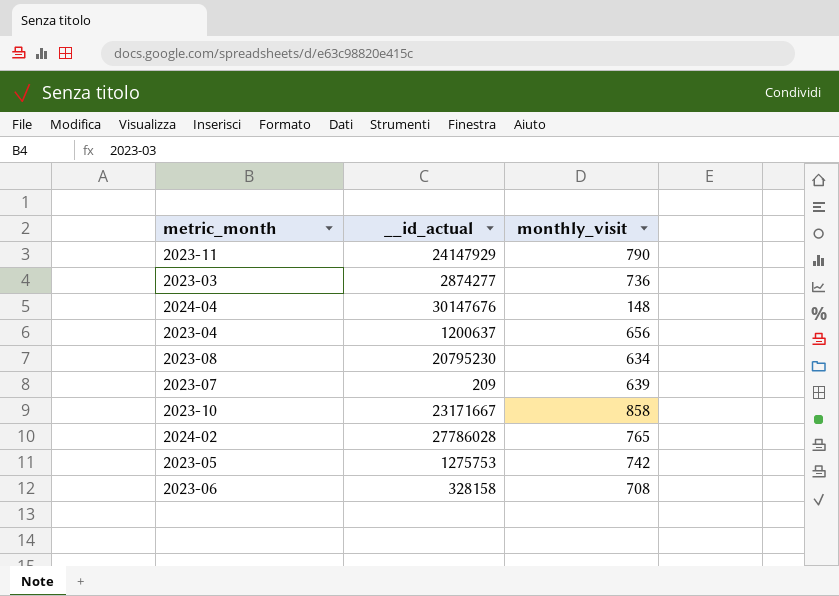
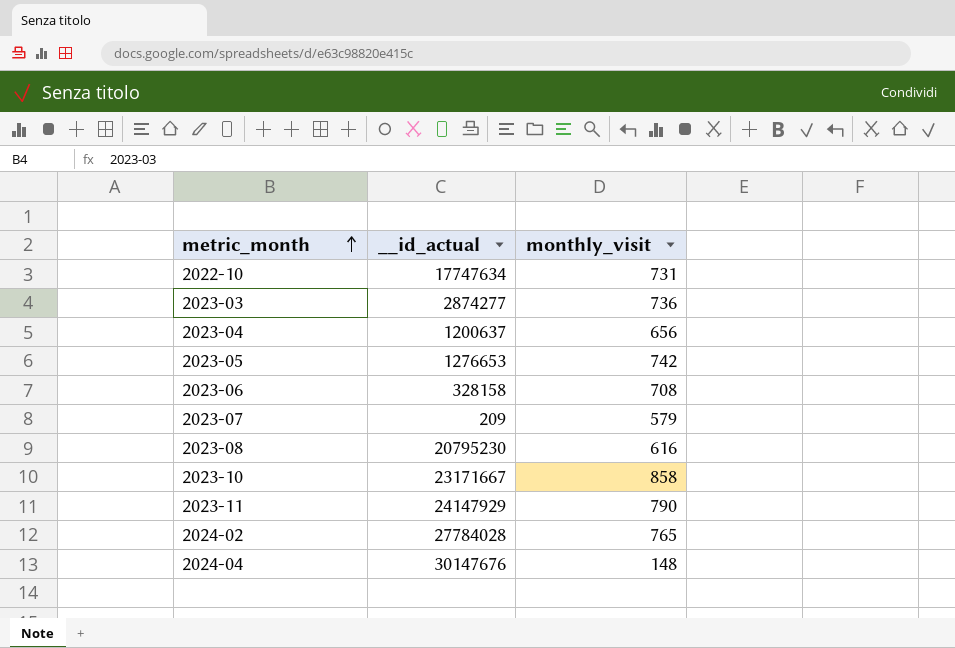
row order: none -> metric_month ascending
row 2022-10: none -> 17747634 | 731
2023-05 | __id_actual: 1275753 -> 1276653
2023-07 | monthly_visit: 639 -> 579
2023-08 | monthly_visit: 634 -> 616
2024-02 | __id_actual: 27786028 -> 27784028

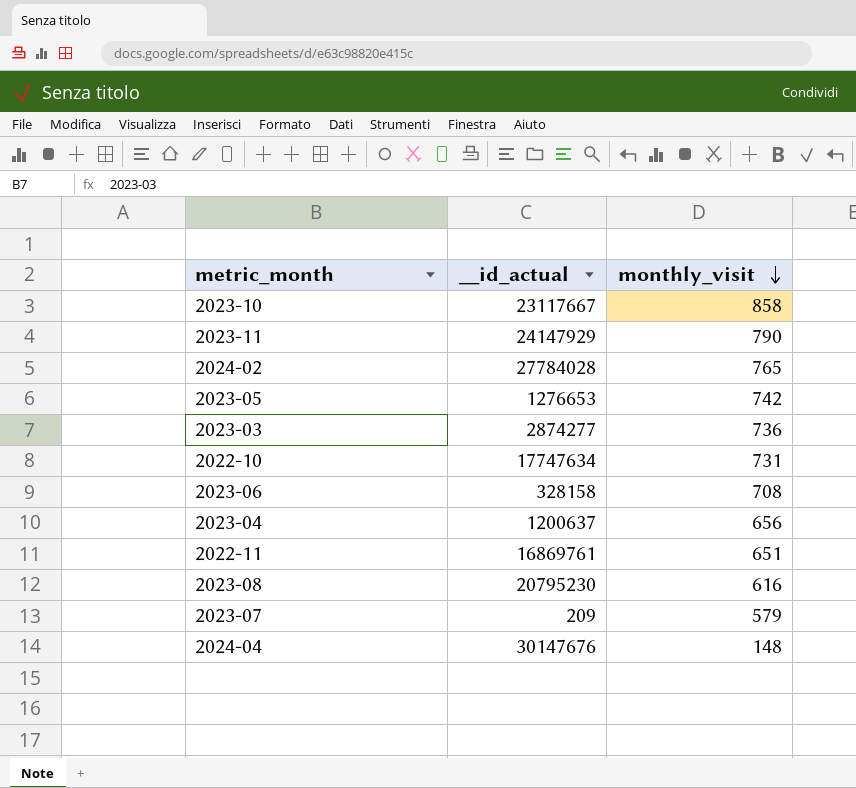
row order: metric_month ascending -> monthly_visit descending
2023-10 | __id_actual: 23171667 -> 23117667
row 2022-11: none -> 16869761 | 651

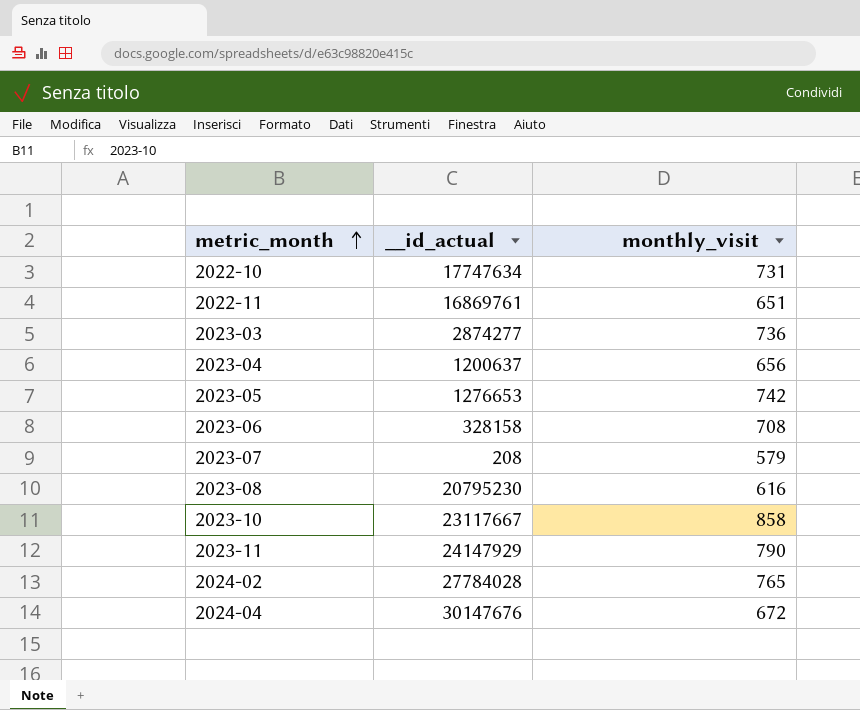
row order: monthly_visit descending -> metric_month ascending
2023-07 | __id_actual: 209 -> 208
2024-04 | monthly_visit: 148 -> 672

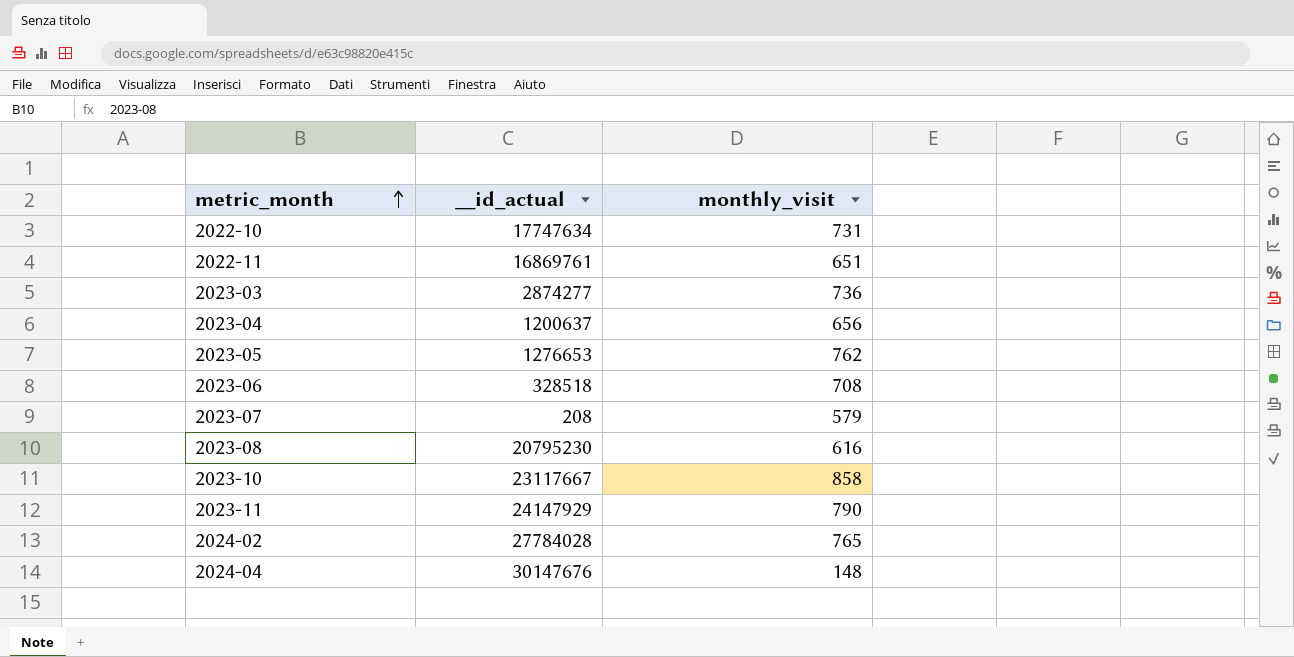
2023-05 | monthly_visit: 742 -> 762
2023-06 | __id_actual: 328158 -> 328518
2024-04 | monthly_visit: 672 -> 148

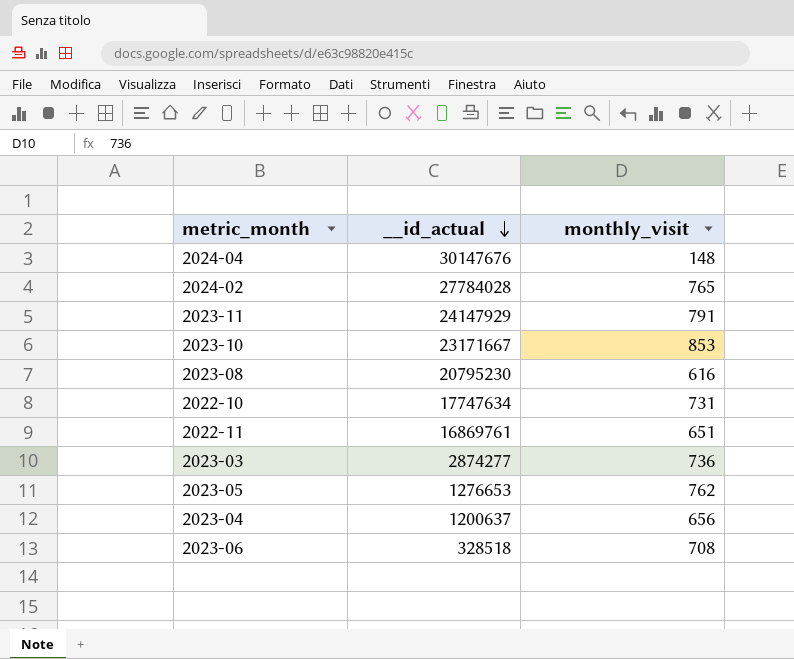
row order: metric_month ascending -> __id_actual descending
row 2023-07: 208 | 579 -> none
2023-11 | monthly_visit: 790 -> 791
2023-10 | __id_actual: 23117667 -> 23171667
2023-10 | monthly_visit: 858 -> 853

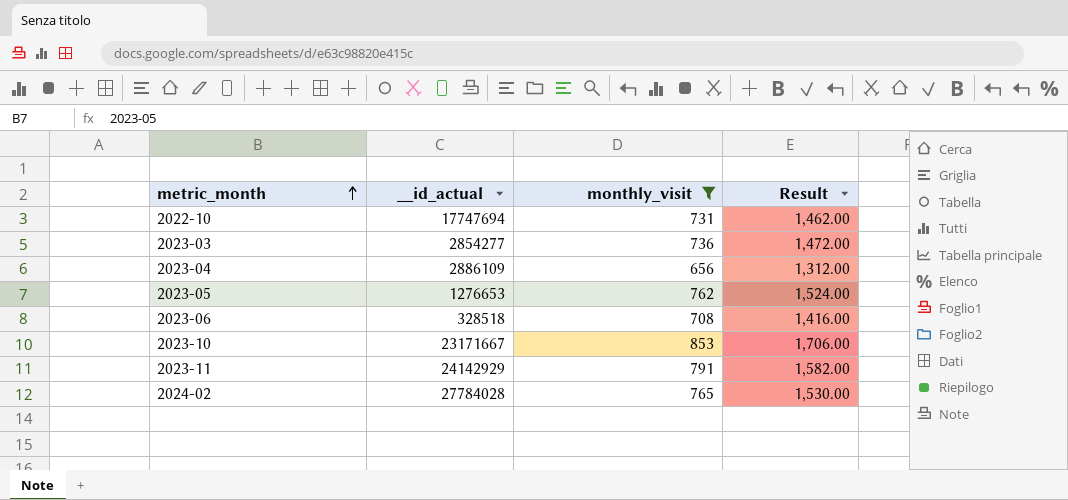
filter: none -> monthly_visit >= 656
row order: __id_actual descending -> metric_month ascending
column Result | formula: none -> [monthly_visit] * 2
2022-10 | __id_actual: 17747634 -> 17747694
2023-03 | __id_actual: 2874277 -> 2854277
2023-04 | __id_actual: 1200637 -> 2886109
2023-11 | __id_actual: 24147929 -> 24142929

